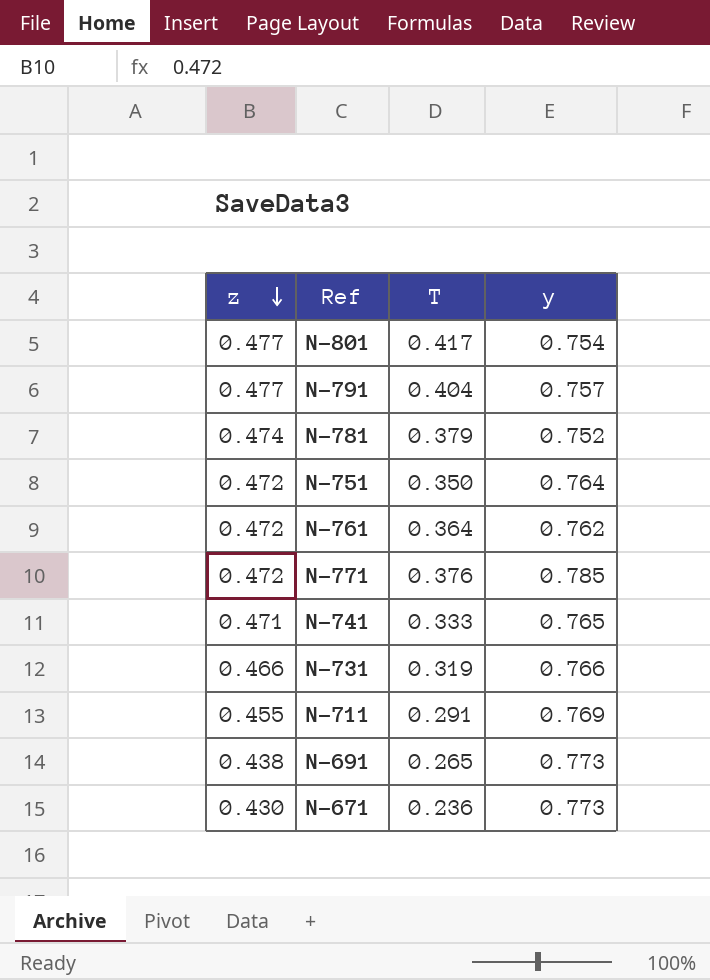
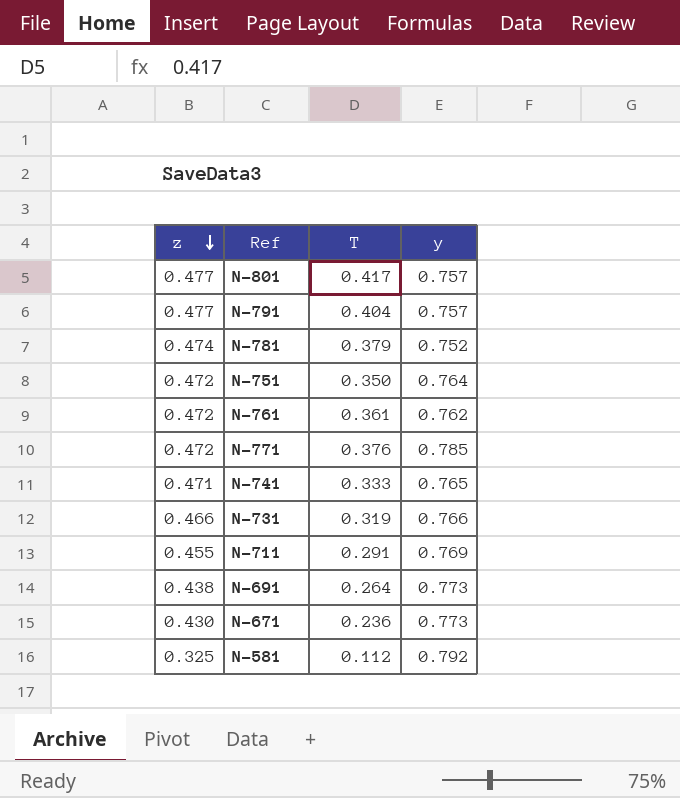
N-801 | y: 0.754 -> 0.757
N-761 | T: 0.364 -> 0.361
N-691 | T: 0.265 -> 0.264
row N-581: none -> 0.325 | 0.112 | 0.792

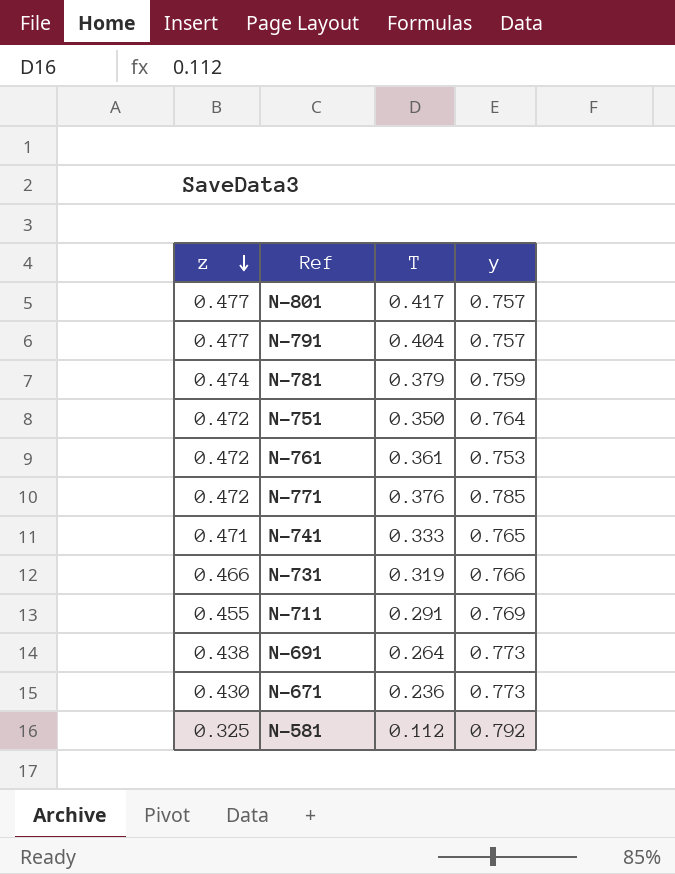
N-781 | y: 0.752 -> 0.759
N-761 | y: 0.762 -> 0.753

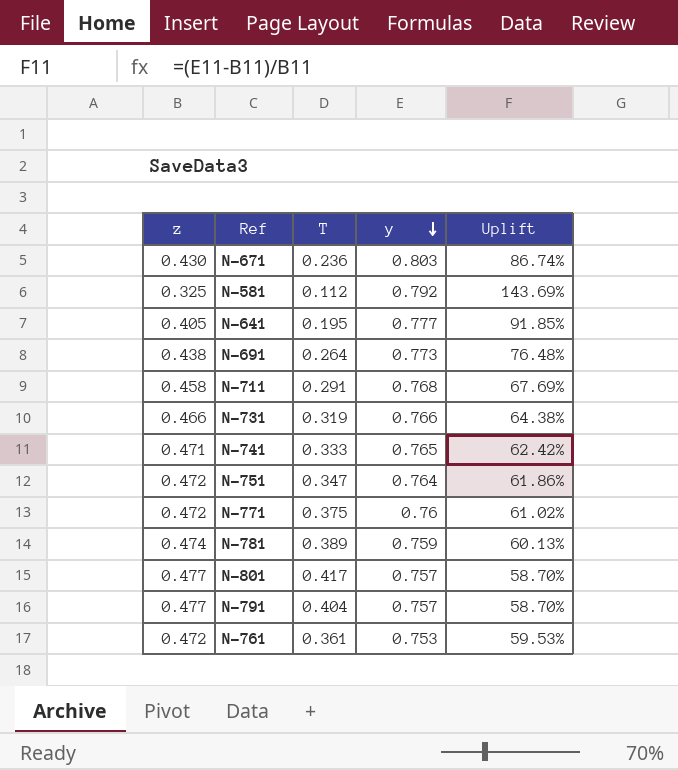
row order: z descending -> y descending
column Uplift | formula: none -> ([y] - [z]) / [z]
N-671 | y: 0.773 -> 0.803
row N-641: none -> 0.405 | 0.195 | 0.777 | 91.85%
N-711 | z: 0.455 -> 0.458
N-711 | y: 0.769 -> 0.768
N-751 | T: 0.350 -> 0.347
N-771 | T: 0.376 -> 0.375
N-771 | y: 0.785 -> 0.76
N-781 | T: 0.379 -> 0.389

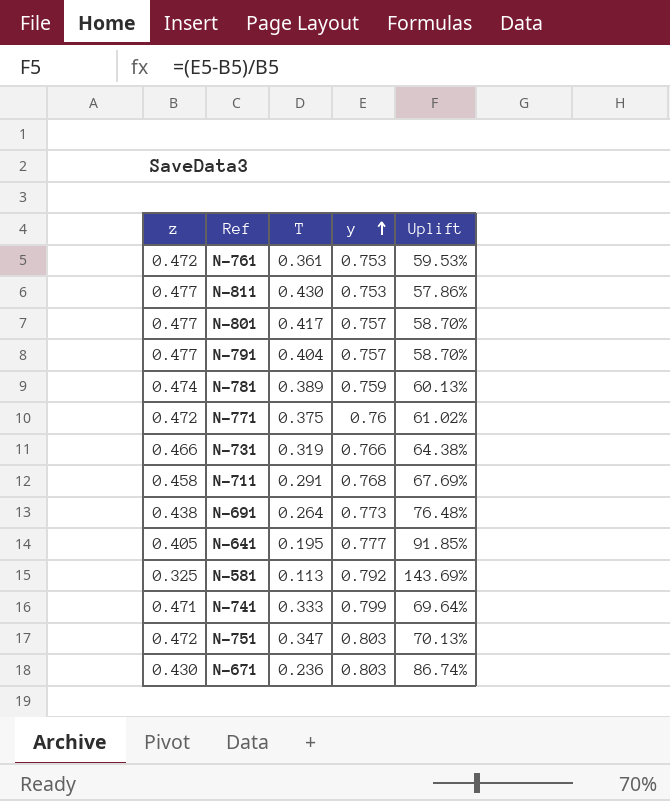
row order: y descending -> y ascending
row N-811: none -> 0.477 | 0.430 | 0.753 | 57.86%
N-581 | T: 0.112 -> 0.113
N-741 | y: 0.765 -> 0.799
N-741 | Uplift: 62.42% -> 69.64%
N-751 | y: 0.764 -> 0.803
N-751 | Uplift: 61.86% -> 70.13%

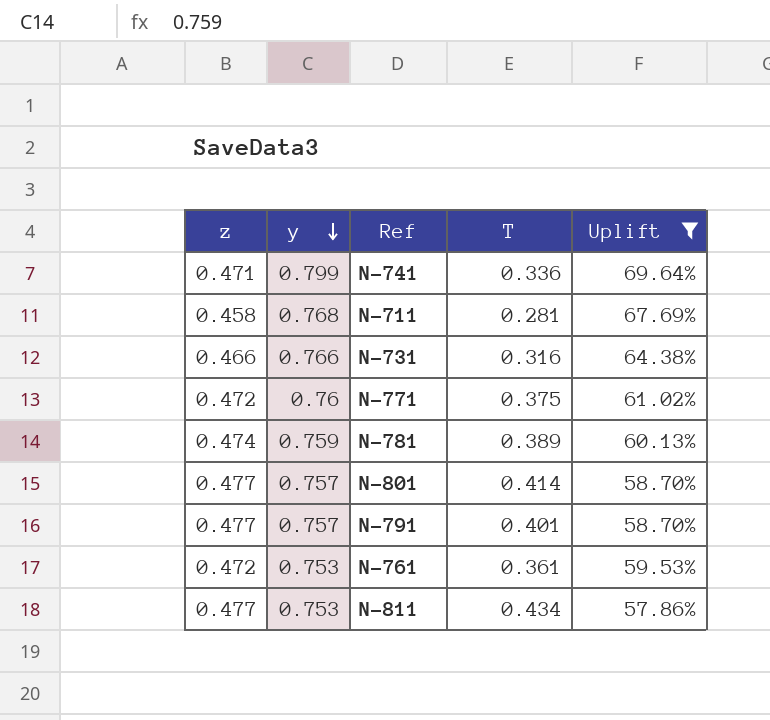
filter: none -> Uplift <= 69.64%
row order: y ascending -> y descending
column y | position: 4 -> 2
N-741 | T: 0.333 -> 0.336
N-711 | T: 0.291 -> 0.281
N-731 | T: 0.319 -> 0.316
N-801 | T: 0.417 -> 0.414
N-791 | T: 0.404 -> 0.401
N-811 | T: 0.430 -> 0.434

